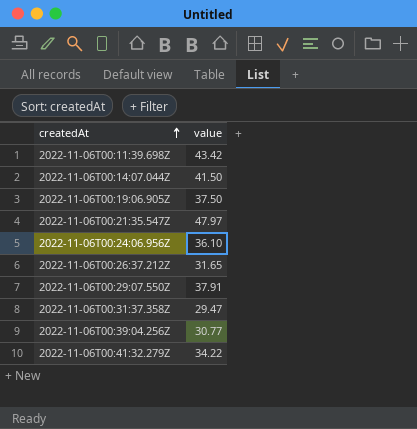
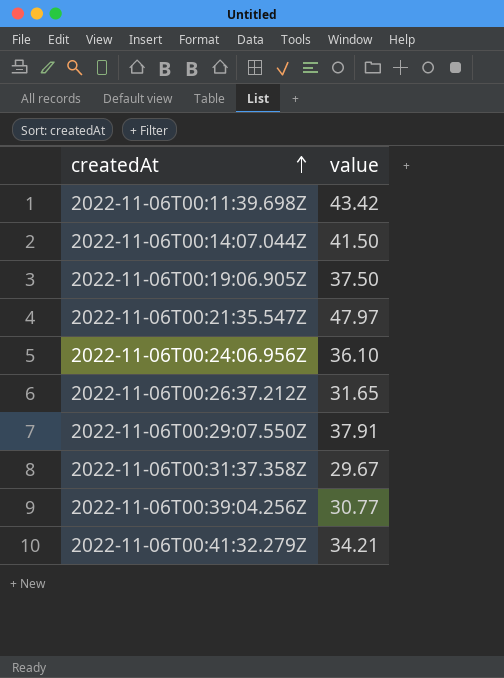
2022-11-06T00:31:37.358Z | value: 29.47 -> 29.67
2022-11-06T00:41:32.279Z | value: 34.22 -> 34.21

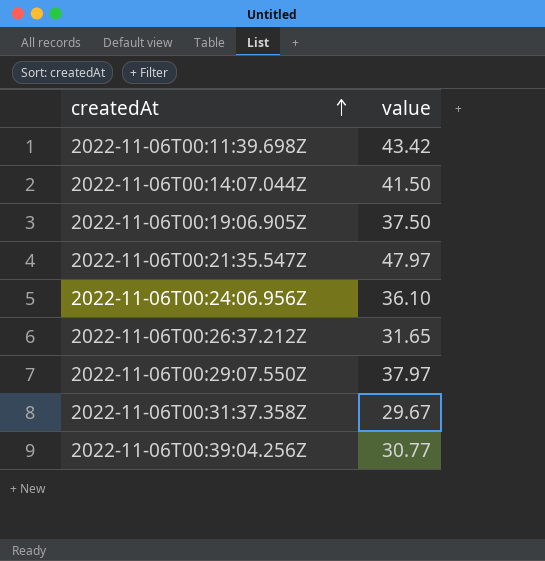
row 2022-11-06T00:41:32.279Z: 34.21 -> none
2022-11-06T00:29:07.550Z | value: 37.91 -> 37.97

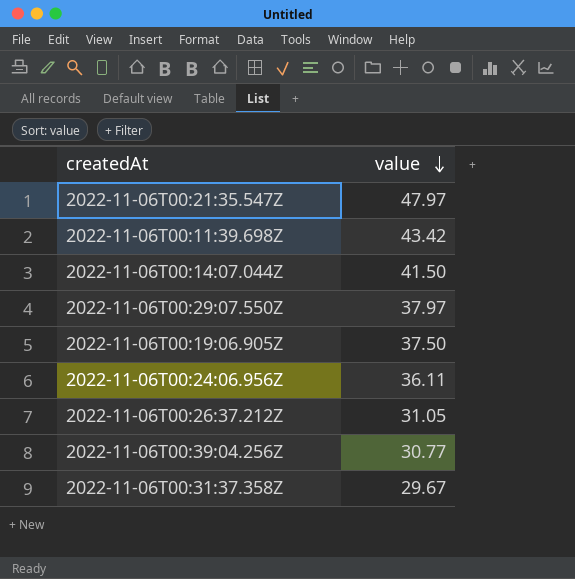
row order: createdAt ascending -> value descending
2022-11-06T00:24:06.956Z | value: 36.10 -> 36.11
2022-11-06T00:26:37.212Z | value: 31.65 -> 31.05

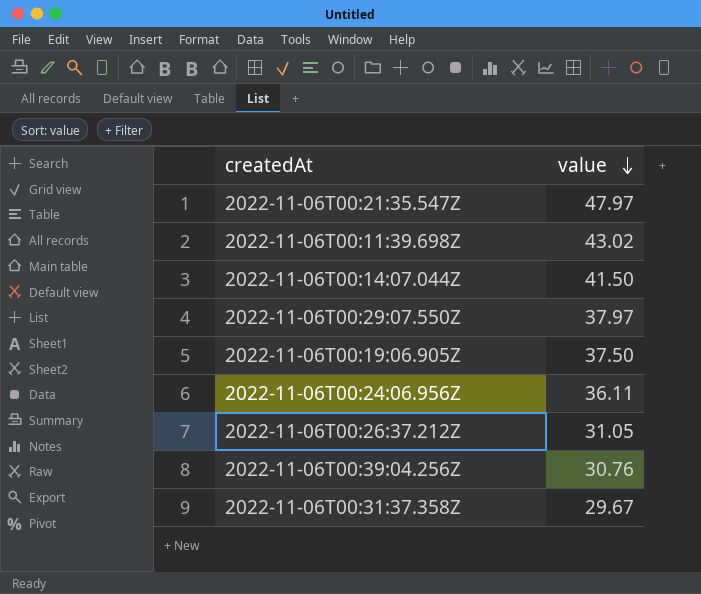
2022-11-06T00:11:39.698Z | value: 43.42 -> 43.02
2022-11-06T00:39:04.256Z | value: 30.77 -> 30.76

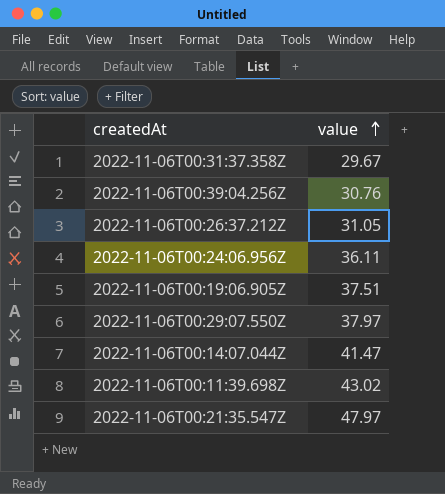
row order: value descending -> value ascending
2022-11-06T00:19:06.905Z | value: 37.50 -> 37.51
2022-11-06T00:14:07.044Z | value: 41.50 -> 41.47

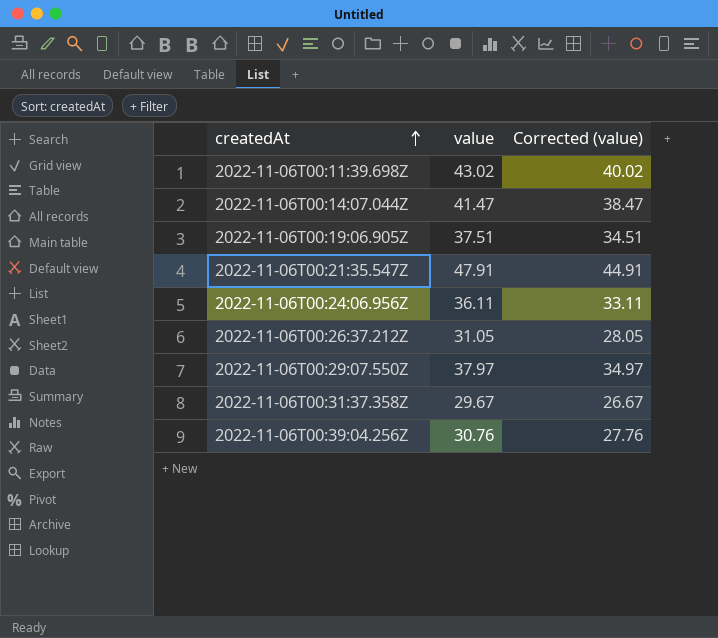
row order: value ascending -> createdAt ascending
column Corrected (value) | formula: none -> [value] - 3
2022-11-06T00:21:35.547Z | value: 47.97 -> 47.91

